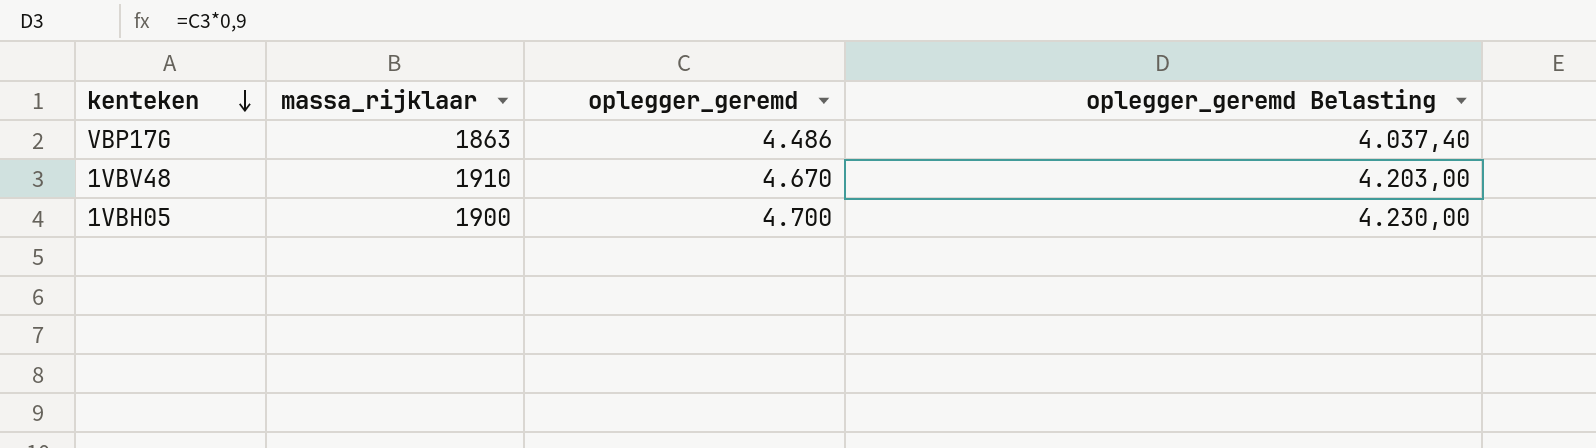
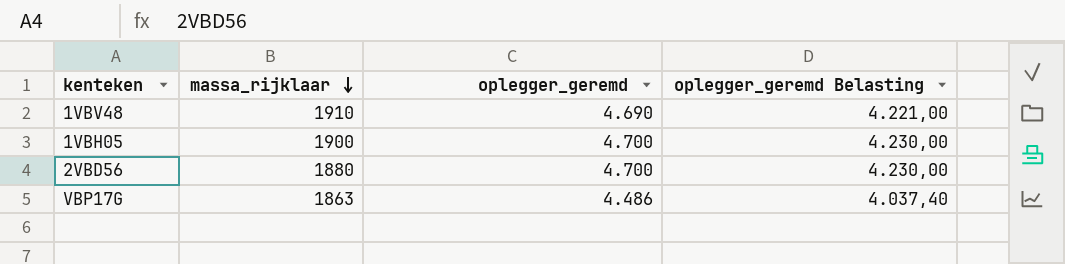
row order: kenteken descending -> massa_rijklaar descending
1VBV48 | oplegger_geremd: 4.670 -> 4.690
1VBV48 | oplegger_geremd Belasting: 4.203,00 -> 4.221,00
row 2VBD56: none -> 1880 | 4.700 | 4.230,00

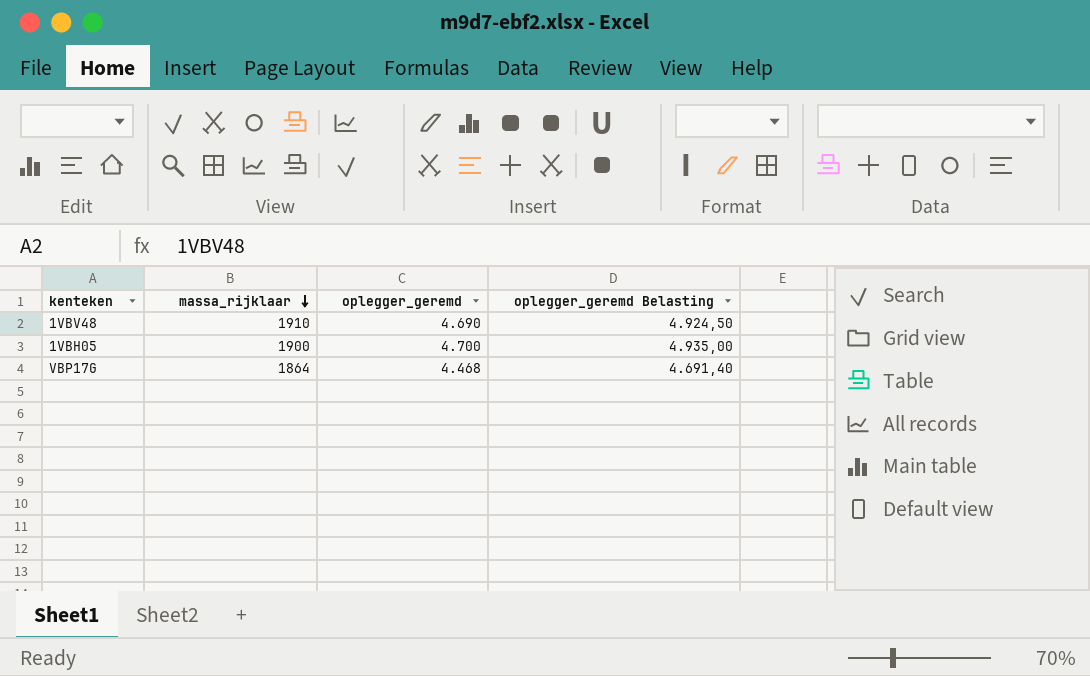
column oplegger_geremd Belasting | formula: [oplegger_geremd] * 0,9 -> [oplegger_geremd] * 1,05
row 2VBD56: 1880 | 4.700 | 4.230,00 -> none
VBP17G | massa_rijklaar: 1863 -> 1864
VBP17G | oplegger_geremd: 4.486 -> 4.468

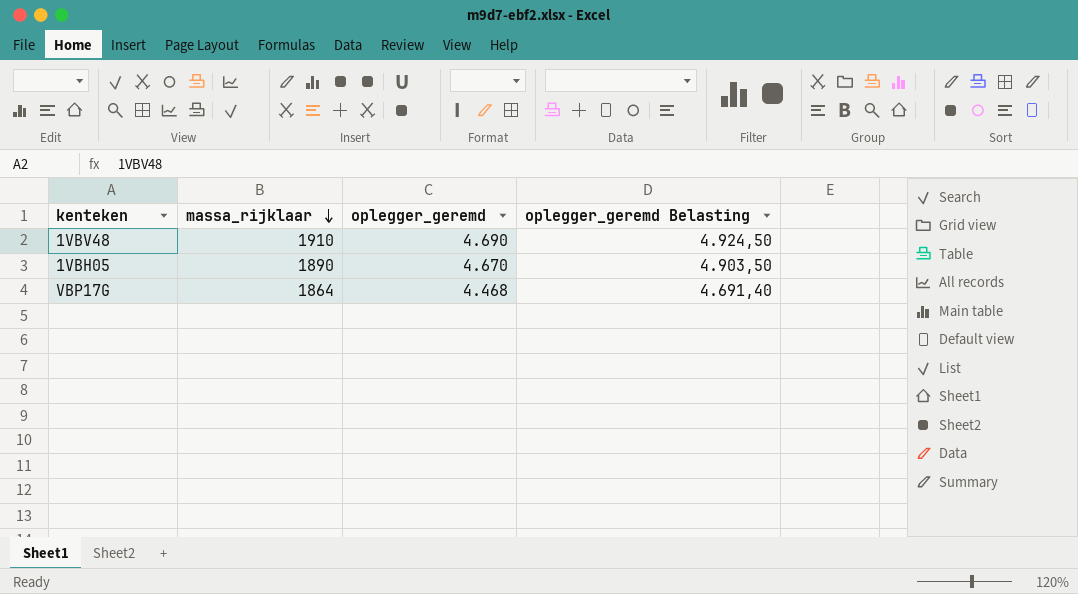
1VBH05 | massa_rijklaar: 1900 -> 1890
1VBH05 | oplegger_geremd: 4.700 -> 4.670
1VBH05 | oplegger_geremd Belasting: 4.935,00 -> 4.903,50

